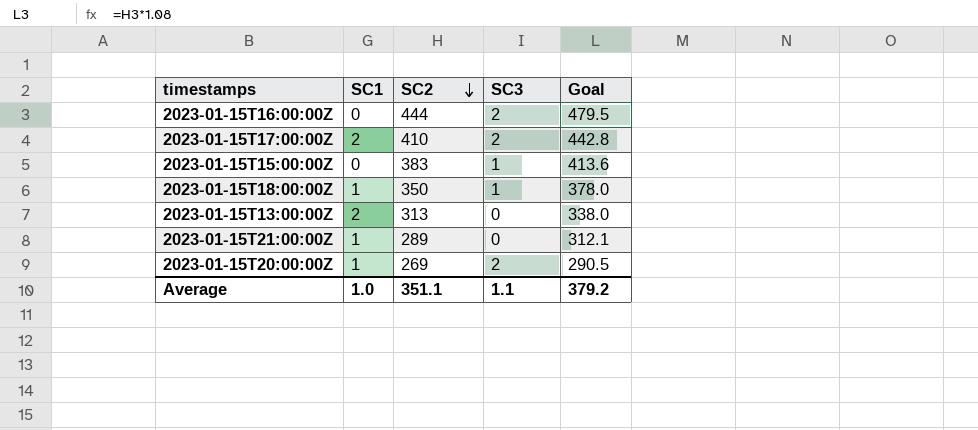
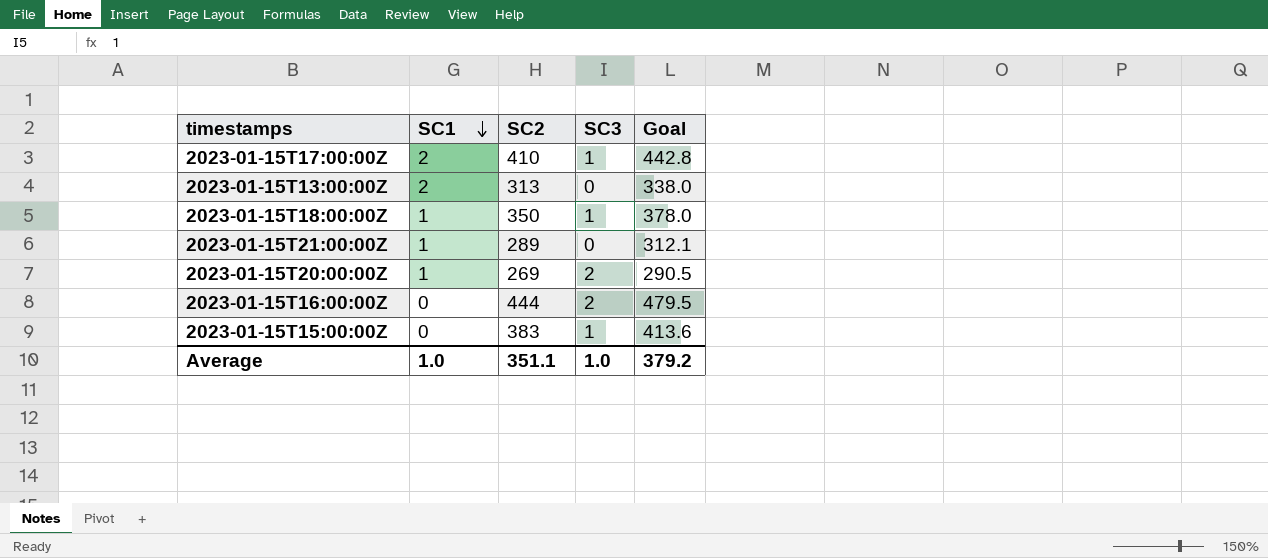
row order: SC2 descending -> SC1 descending
2023-01-15T17:00:00Z | SC3: 2 -> 1
Average | SC3: 1.1 -> 1.0

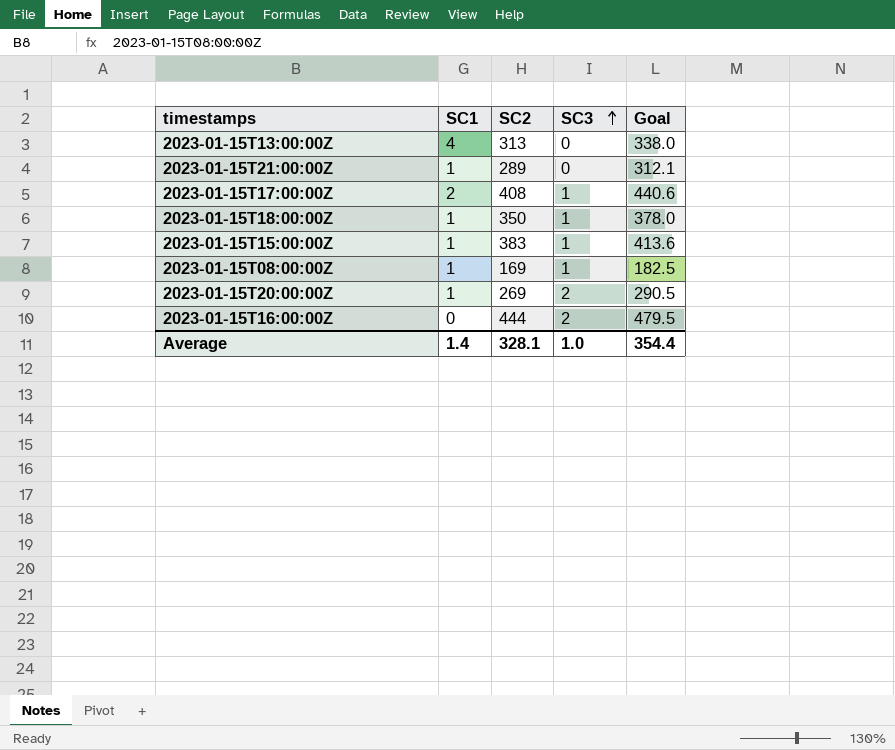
row order: SC1 descending -> SC3 ascending
2023-01-15T13:00:00Z | SC1: 2 -> 4
2023-01-15T17:00:00Z | SC2: 410 -> 408
2023-01-15T17:00:00Z | Goal: 442.8 -> 440.6
2023-01-15T15:00:00Z | SC1: 0 -> 1
row 2023-01-15T08:00:00Z: none -> 1 | 169 | 1 | 182.5
Average | SC1: 1.0 -> 1.4
Average | SC2: 351.1 -> 328.1
Average | Goal: 379.2 -> 354.4

